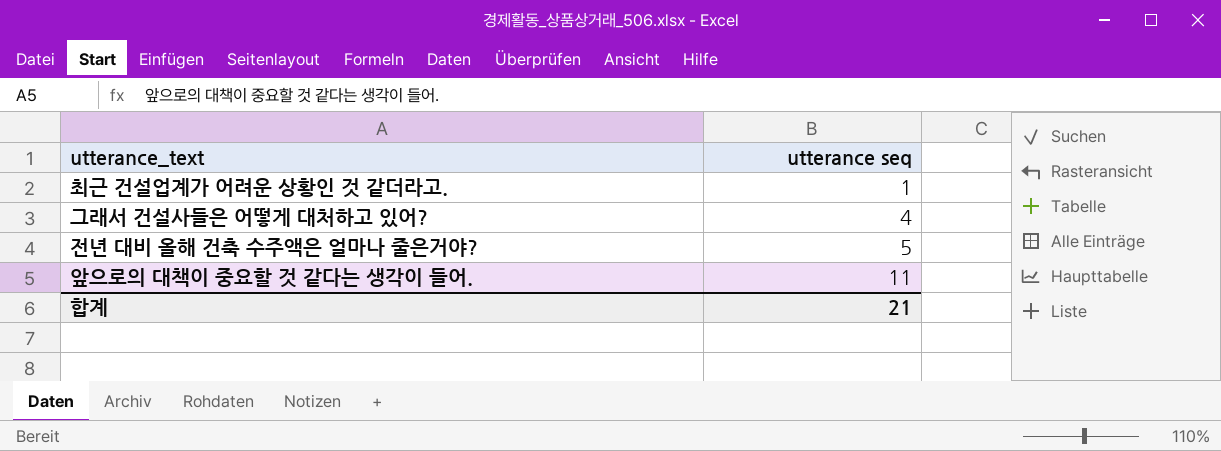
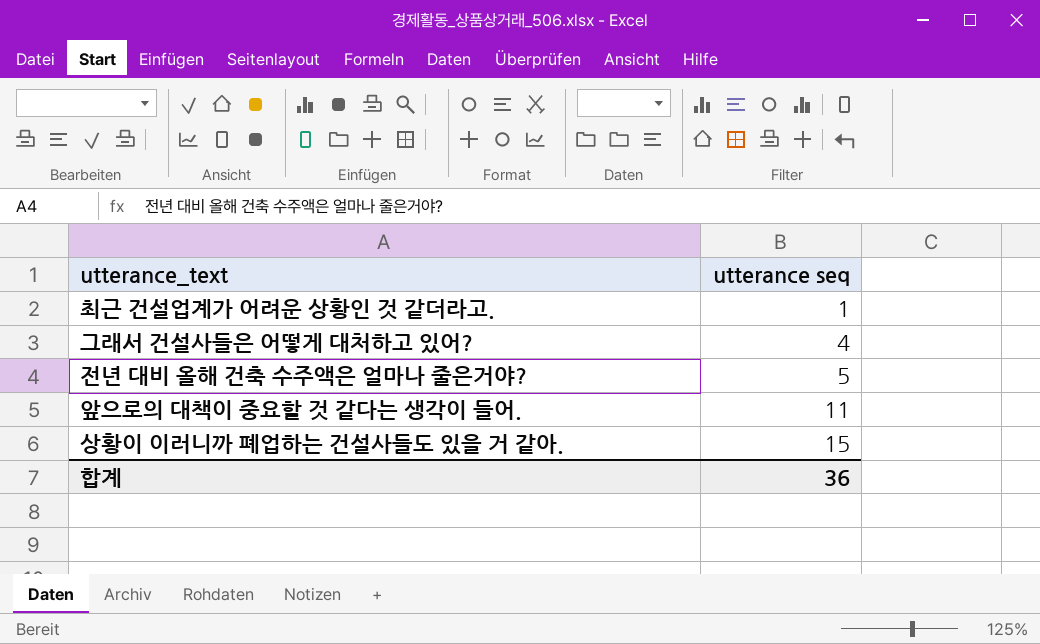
row 상황이 이러니까 폐업하는 건설사들도 있을 거 같아.: none -> 15
합계 | utterance seq: 21 -> 36

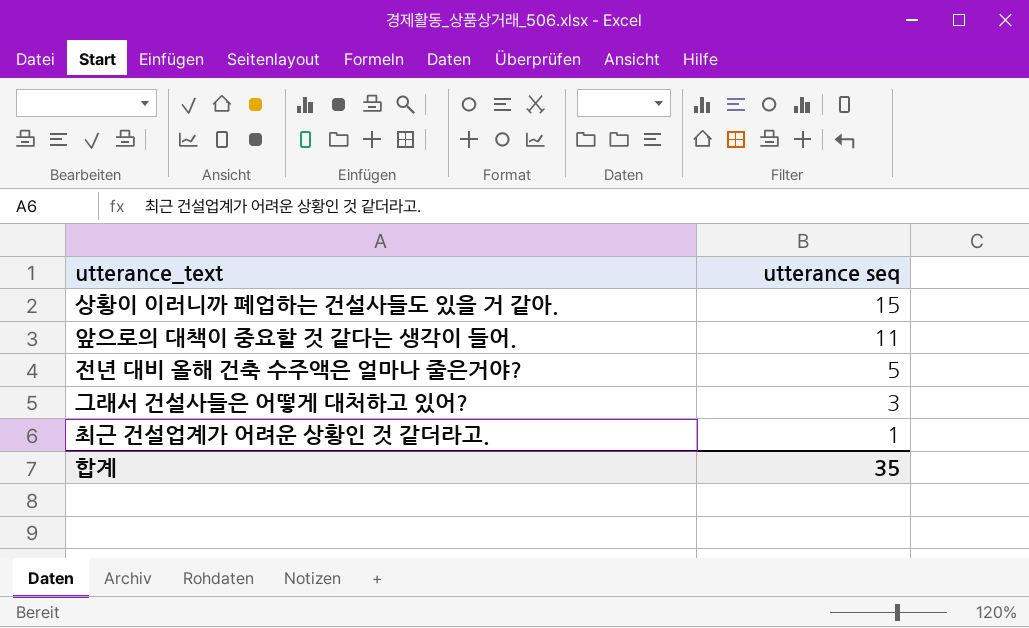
row order: utterance seq ascending -> utterance seq descending
그래서 건설사들은 어떻게 대처하고 있어? | utterance seq: 4 -> 3
합계 | utterance seq: 36 -> 35

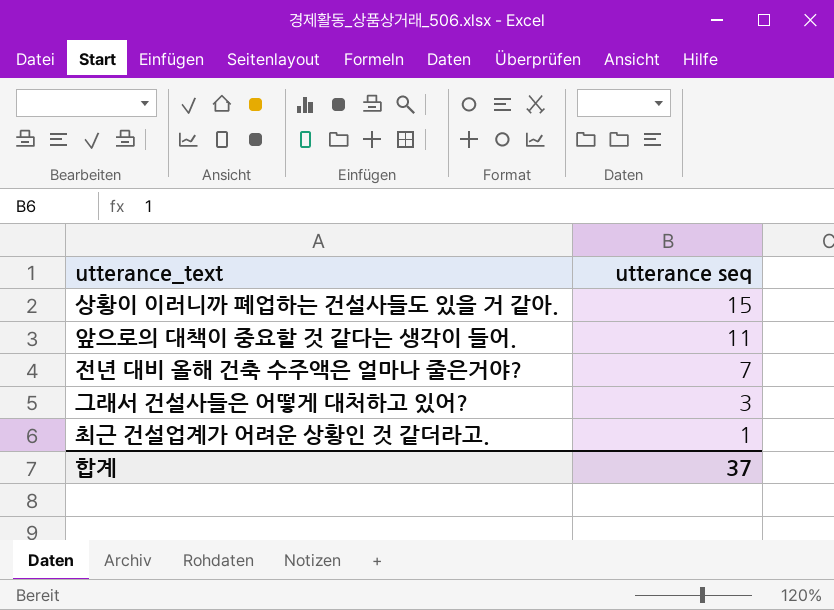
전년 대비 올해 건축 수주액은 얼마나 줄은거야? | utterance seq: 5 -> 7
합계 | utterance seq: 35 -> 37

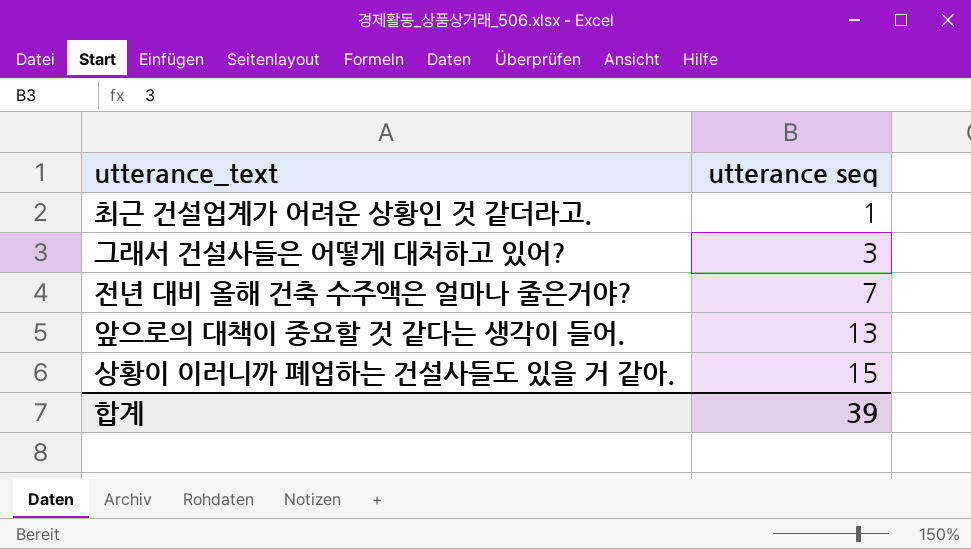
row order: utterance seq descending -> utterance seq ascending
앞으로의 대책이 중요할 것 같다는 생각이 들어. | utterance seq: 11 -> 13
합계 | utterance seq: 37 -> 39

